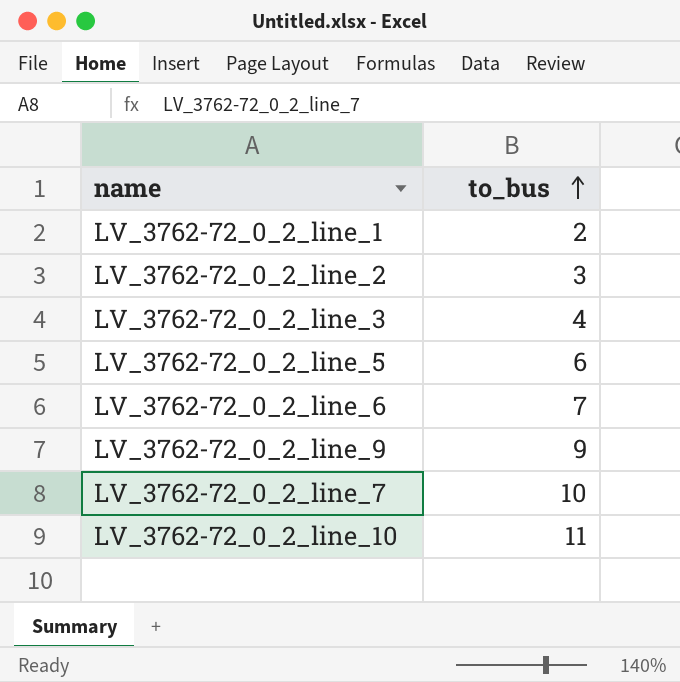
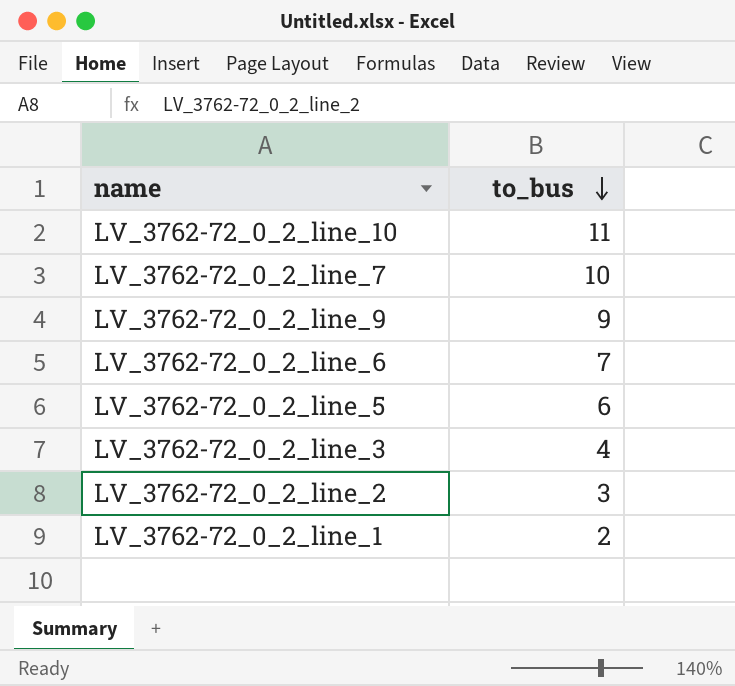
row order: to_bus ascending -> to_bus descending

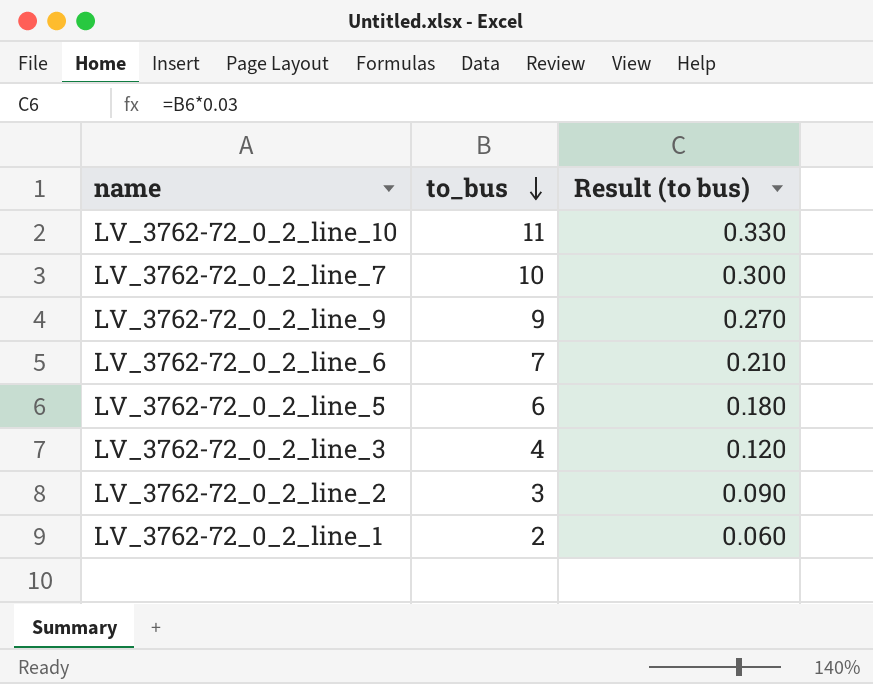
column Result (to bus) | formula: none -> [to_bus] * 0.03

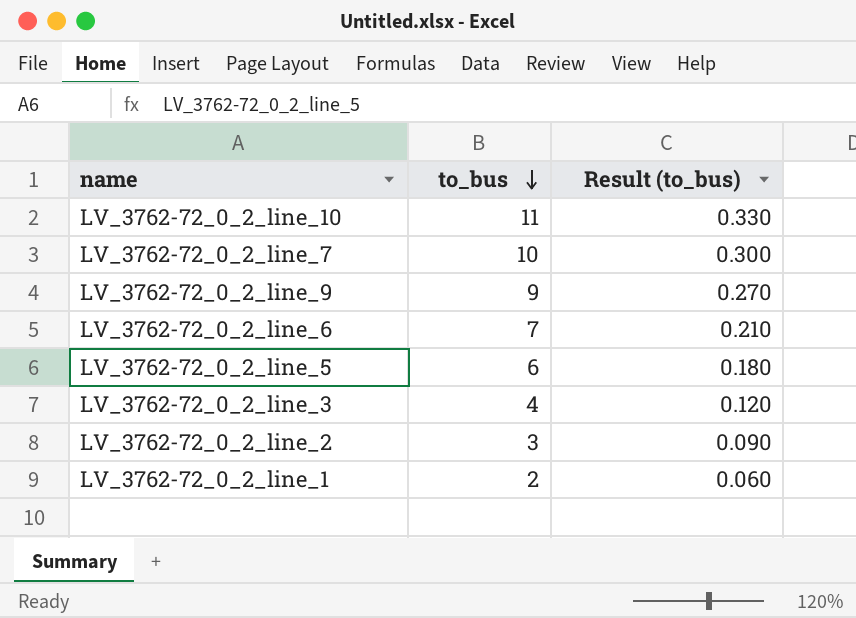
column name: Result (to bus) -> Result (to_bus)

